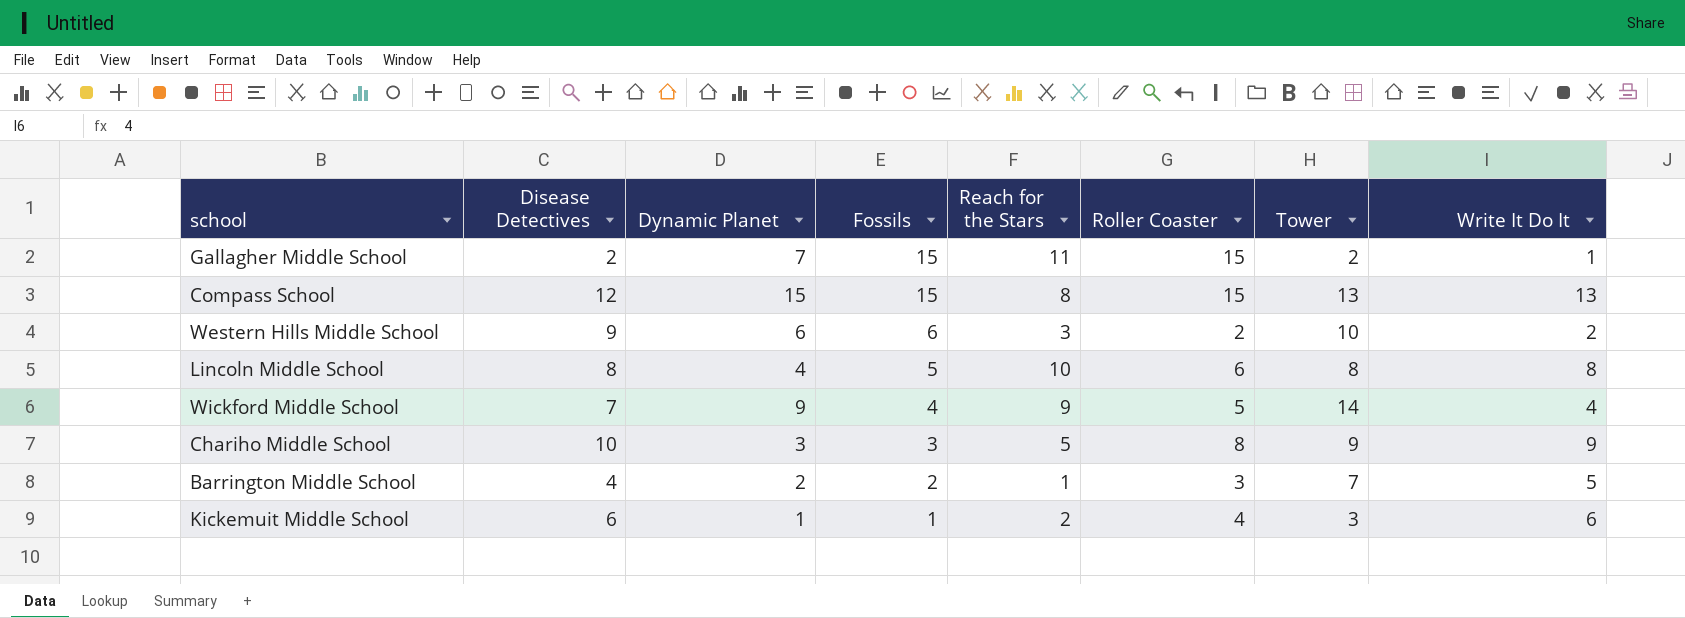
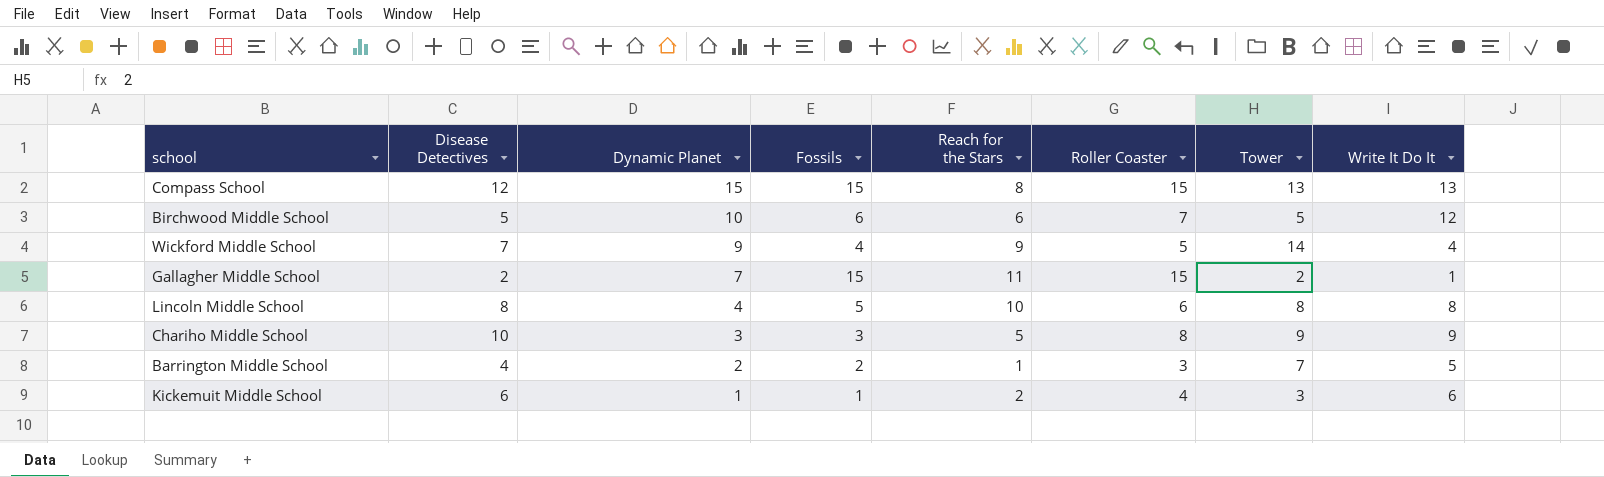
row order: Fossils descending -> Dynamic Planet descending
row Western Hills Middle School: 9 | 6 | 6 | 3 | 2 | 10 | 2 -> none
row Birchwood Middle School: none -> 5 | 10 | 6 | 6 | 7 | 5 | 12

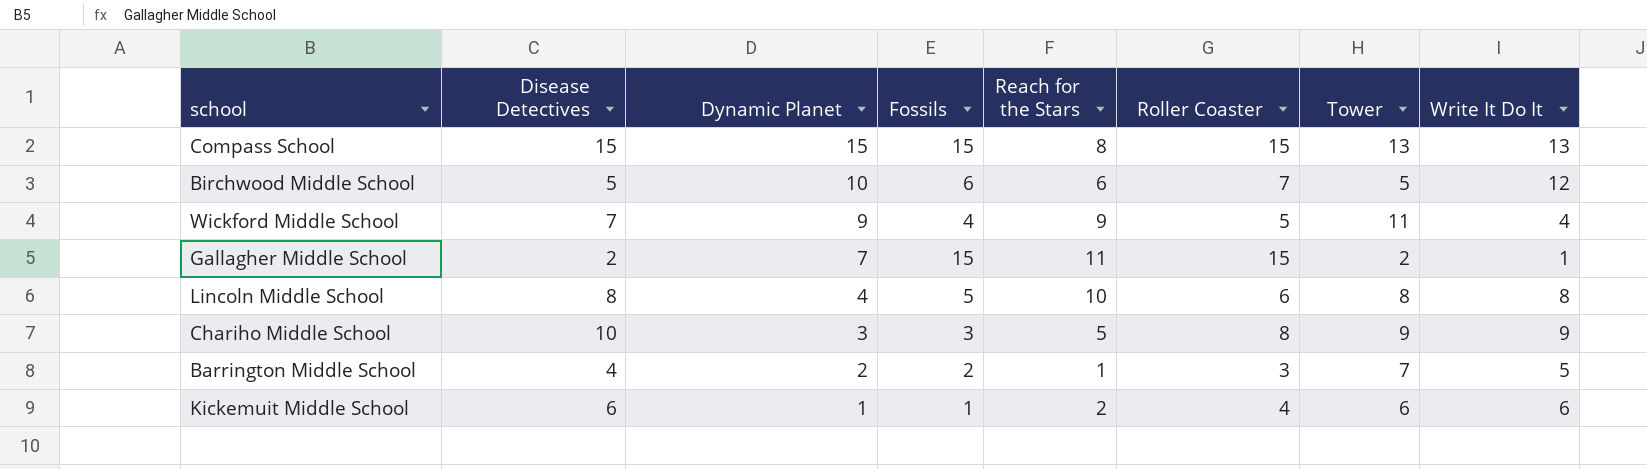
Compass School | Disease Detectives: 12 -> 15
Wickford Middle School | Tower: 14 -> 11
Kickemuit Middle School | Tower: 3 -> 6

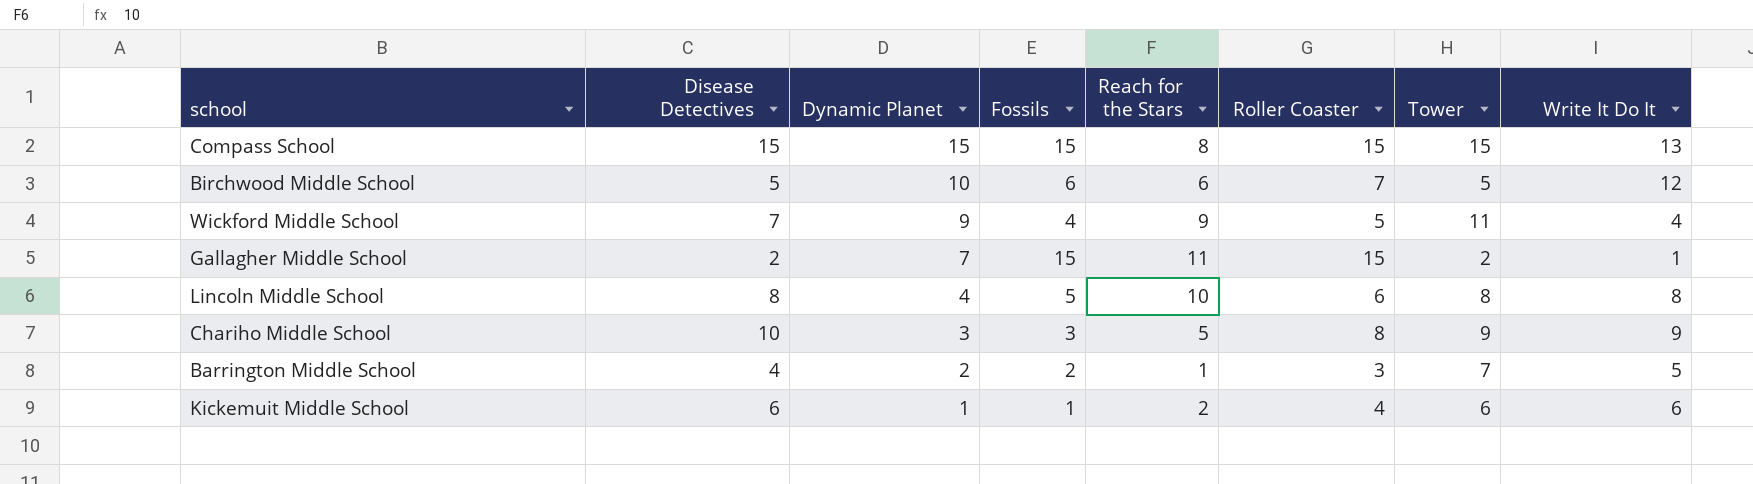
Compass School | Tower: 13 -> 15

